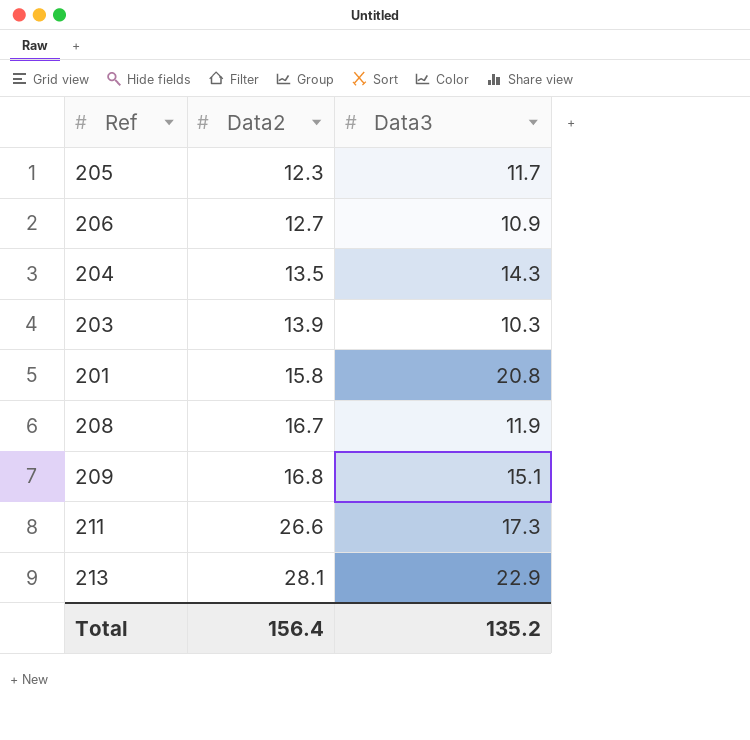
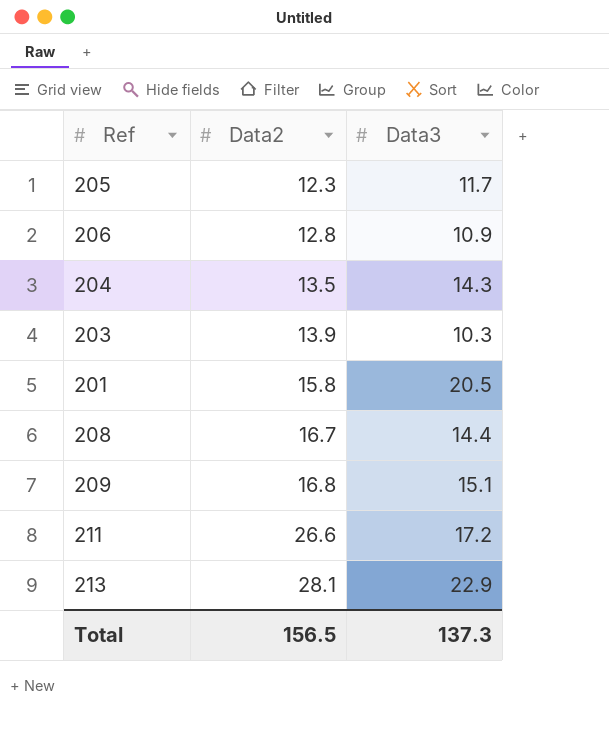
206 | Data2: 12.7 -> 12.8
201 | Data3: 20.8 -> 20.5
208 | Data3: 11.9 -> 14.4
211 | Data3: 17.3 -> 17.2
Total | Data2: 156.4 -> 156.5
Total | Data3: 135.2 -> 137.3

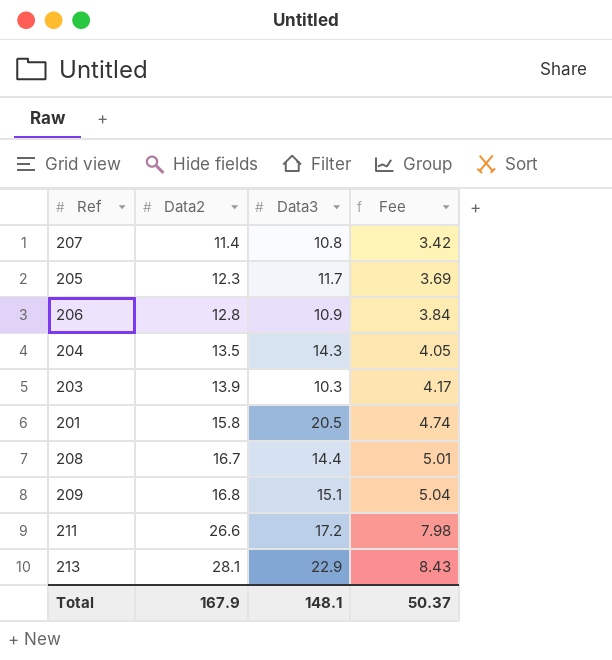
column Fee | formula: none -> [Data2] * 0.3
row 207: none -> 11.4 | 10.8 | 3.42
Total | Data2: 156.5 -> 167.9
Total | Data3: 137.3 -> 148.1

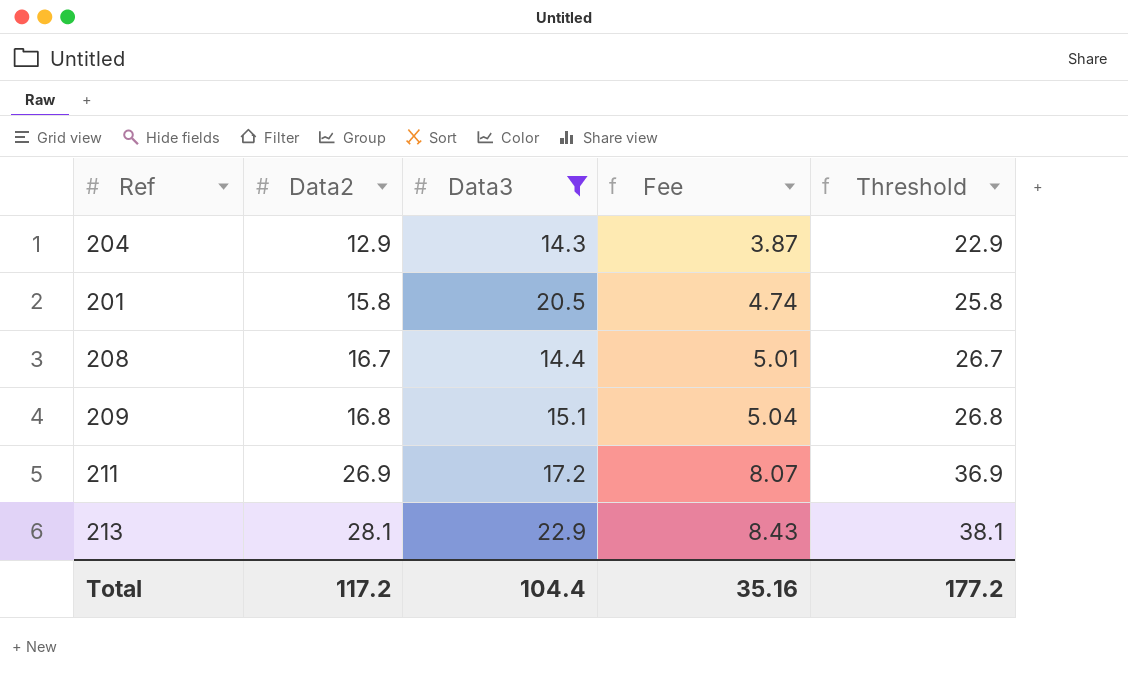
filter: none -> Data3 >= 14.3
column Threshold | formula: none -> [Data2] + 10
204 | Data2: 13.5 -> 12.9
204 | Fee: 4.05 -> 3.87
211 | Data2: 26.6 -> 26.9
211 | Fee: 7.98 -> 8.07
Total | Data2: 167.9 -> 117.2
Total | Data3: 148.1 -> 104.4
Total | Fee: 50.37 -> 35.16

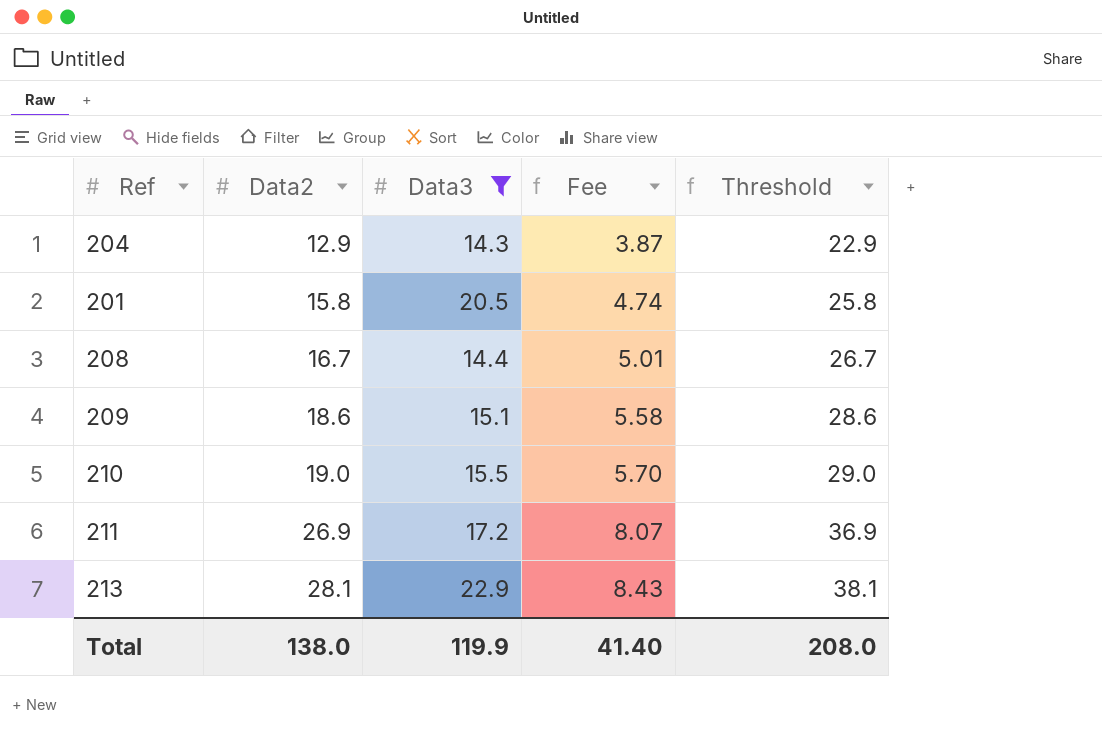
209 | Data2: 16.8 -> 18.6
209 | Fee: 5.04 -> 5.58
209 | Threshold: 26.8 -> 28.6
row 210: none -> 19.0 | 15.5 | 5.70 | 29.0
Total | Data2: 117.2 -> 138.0
Total | Data3: 104.4 -> 119.9
Total | Fee: 35.16 -> 41.40
Total | Threshold: 177.2 -> 208.0

